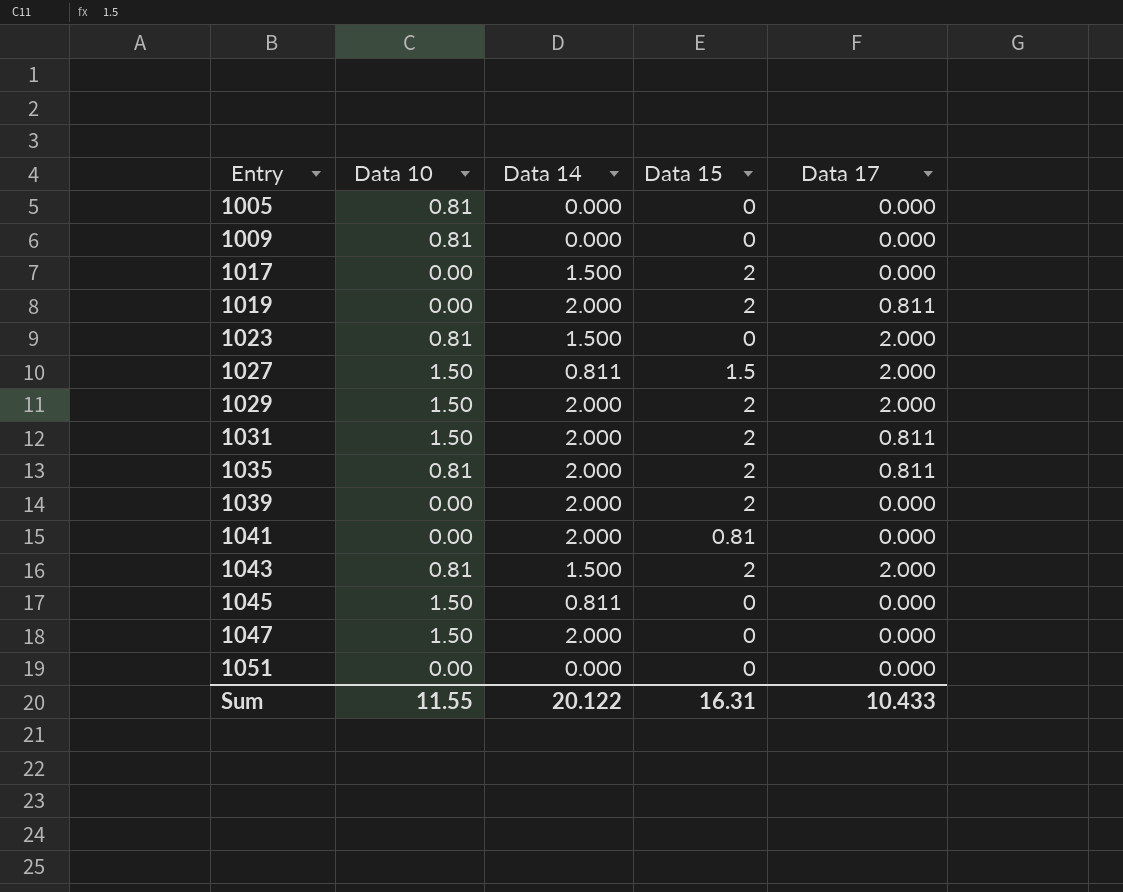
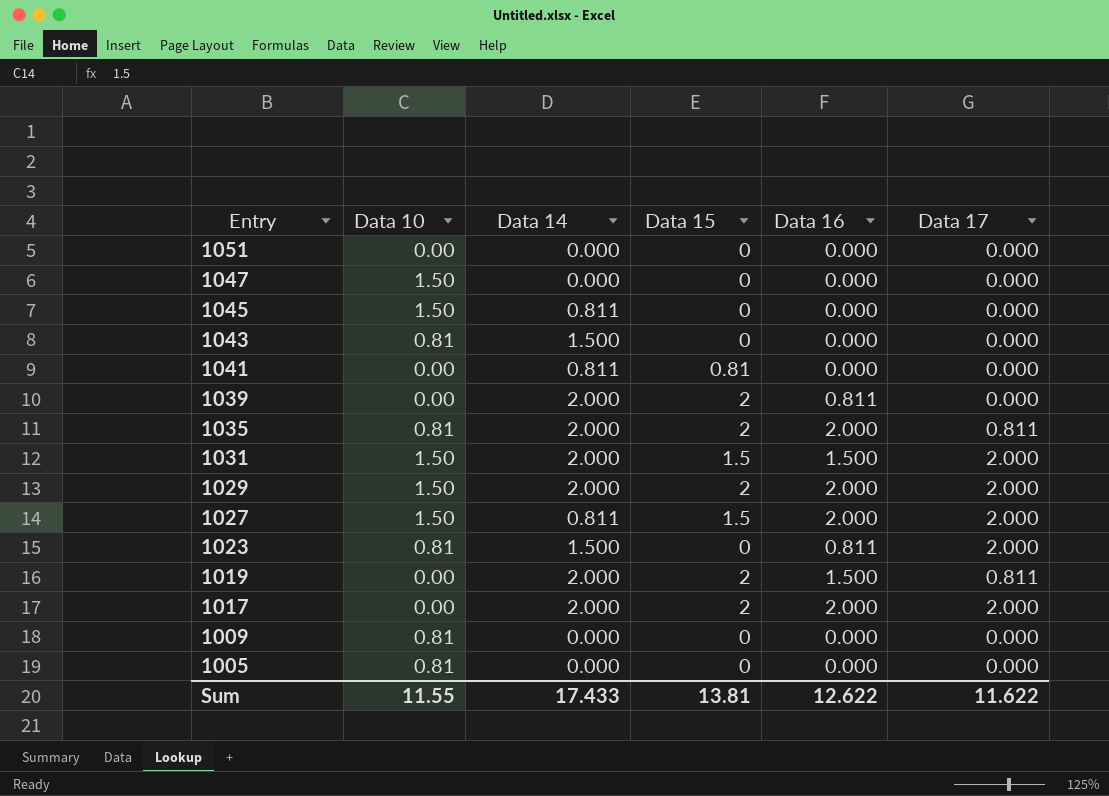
row order: Entry ascending -> Entry descending
column Data 16 | position: none -> 5
1047 | Data 14: 2.000 -> 0.000
1043 | Data 15: 2 -> 0
1043 | Data 17: 2.000 -> 0.000
1041 | Data 14: 2.000 -> 0.811
1031 | Data 15: 2 -> 1.5
1031 | Data 17: 0.811 -> 2.000
1017 | Data 14: 1.500 -> 2.000
1017 | Data 17: 0.000 -> 2.000
Sum | Data 14: 20.122 -> 17.433
Sum | Data 15: 16.31 -> 13.81
Sum | Data 17: 10.433 -> 11.622

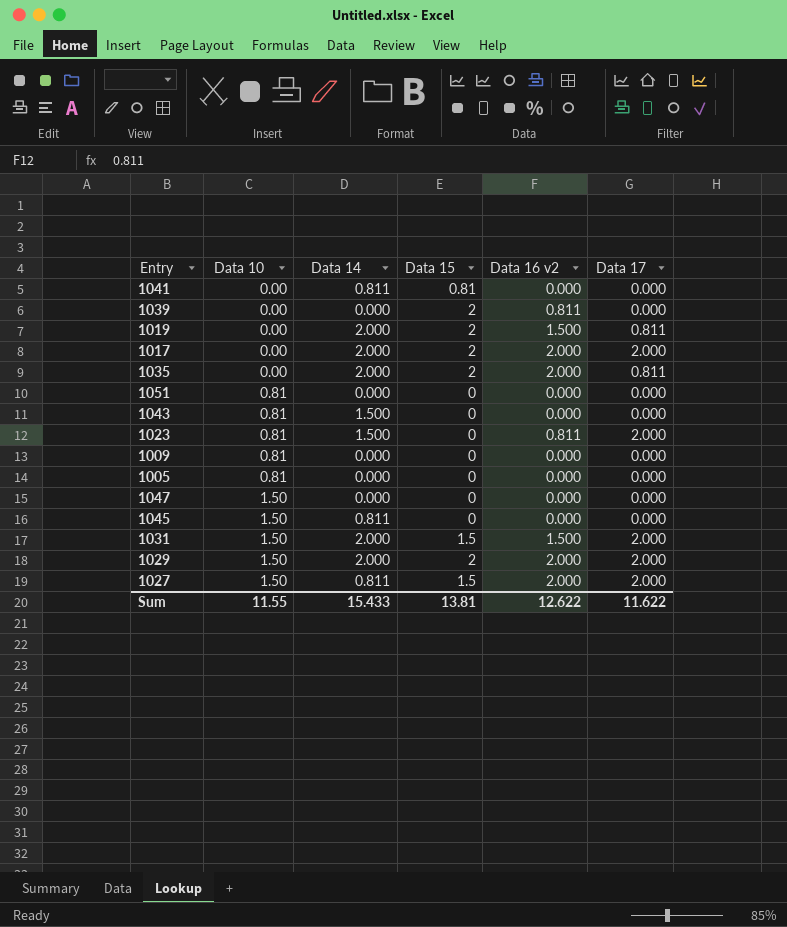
row order: Entry descending -> Data 10 ascending
column name: Data 16 -> Data 16 v2
1039 | Data 14: 2.000 -> 0.000
1035 | Data 10: 0.81 -> 0.00
1051 | Data 10: 0.00 -> 0.81
Sum | Data 14: 17.433 -> 15.433

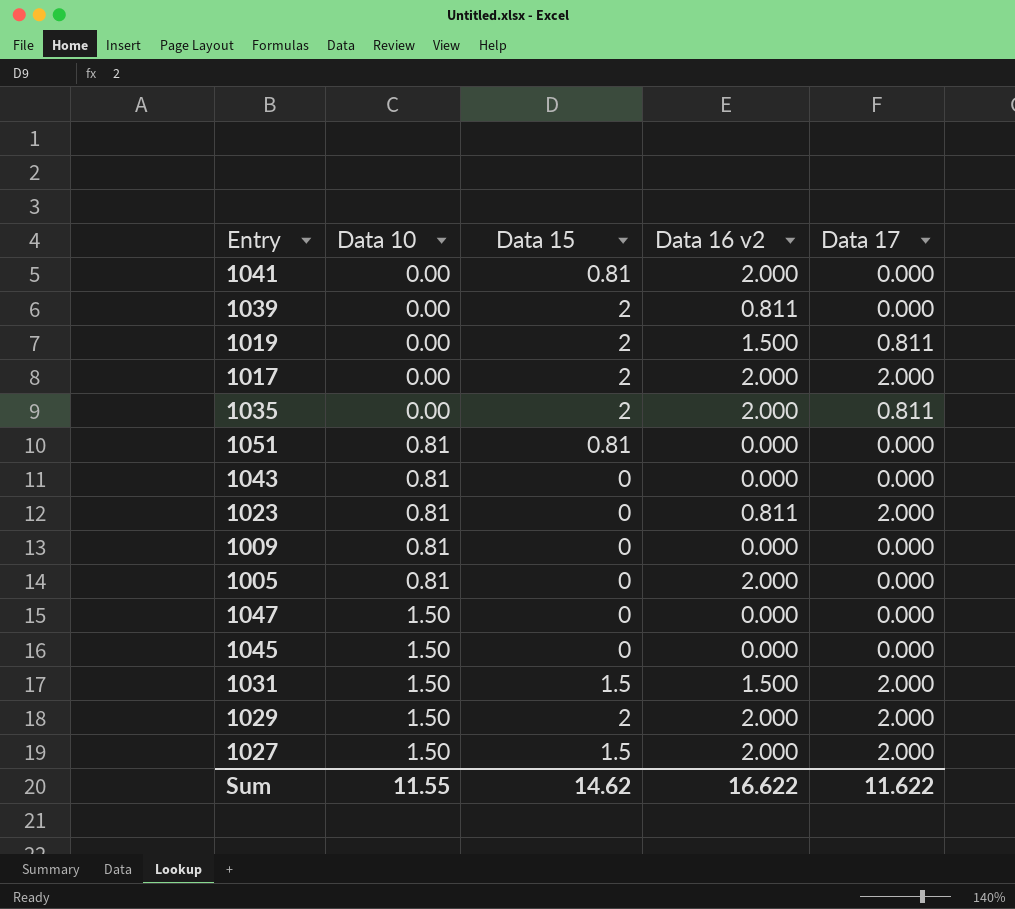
column Data 14 | position: 3 -> none
1041 | Data 16 v2: 0.000 -> 2.000
1051 | Data 15: 0 -> 0.81
1005 | Data 16 v2: 0.000 -> 2.000
Sum | Data 15: 13.81 -> 14.62
Sum | Data 16 v2: 12.622 -> 16.622

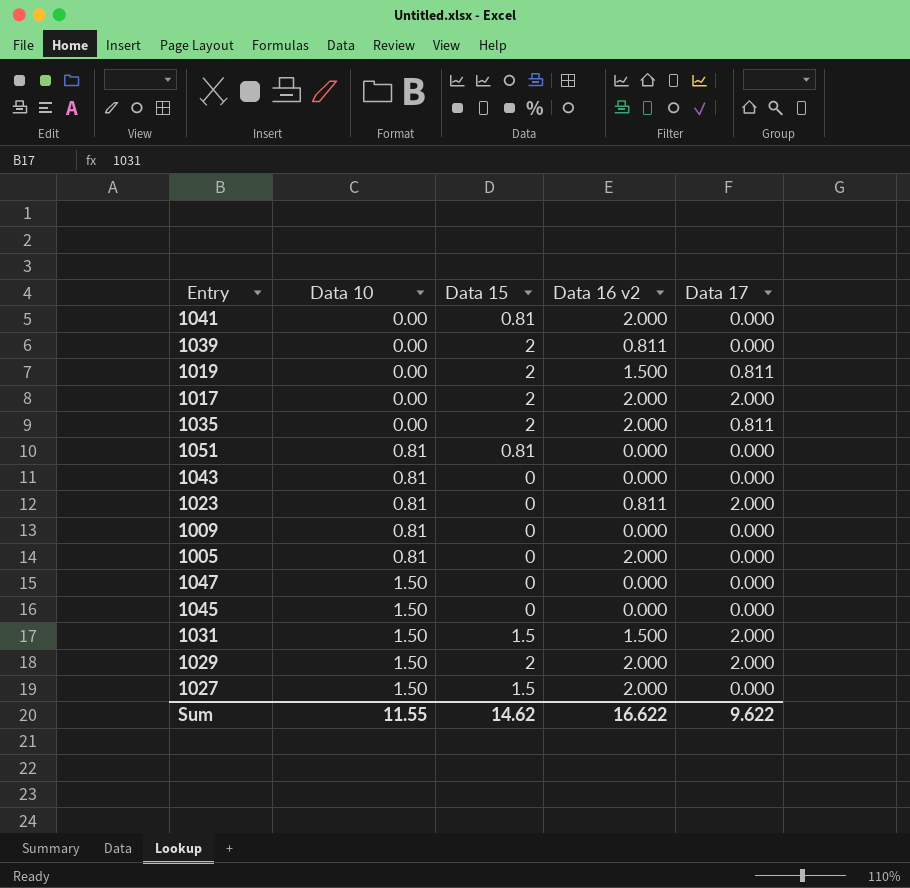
1027 | Data 17: 2.000 -> 0.000
Sum | Data 17: 11.622 -> 9.622

